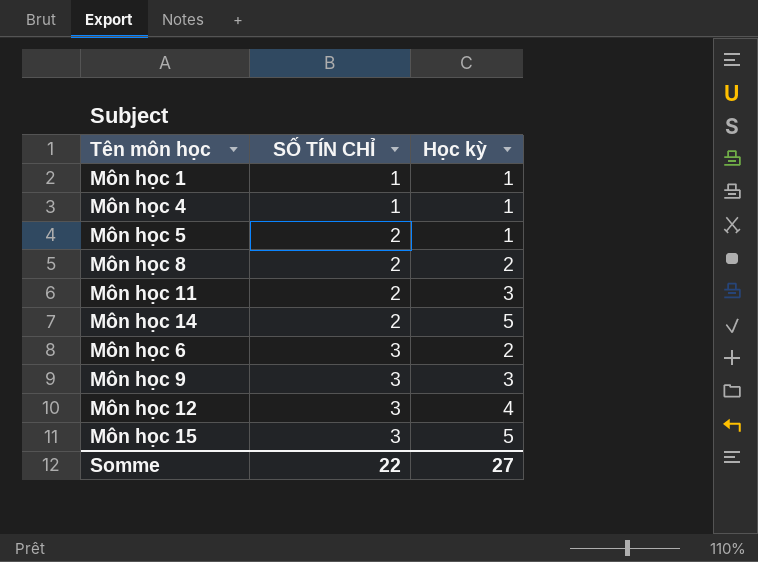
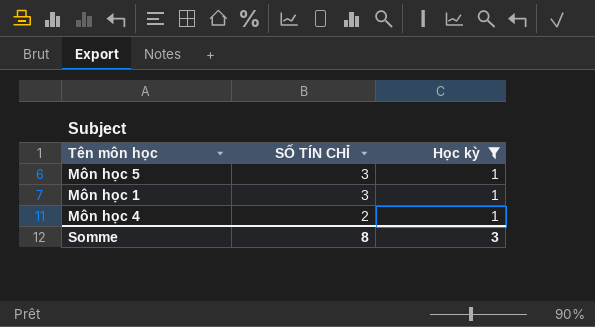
filter: none -> Học kỳ = 1
row order: SỐ TÍN CHỈ ascending -> SỐ TÍN CHỈ descending
Môn học 5 | SỐ TÍN CHỈ: 2 -> 3
Môn học 1 | SỐ TÍN CHỈ: 1 -> 3
Môn học 4 | SỐ TÍN CHỈ: 1 -> 2
Somme | SỐ TÍN CHỈ: 22 -> 8
Somme | Học kỳ: 27 -> 3

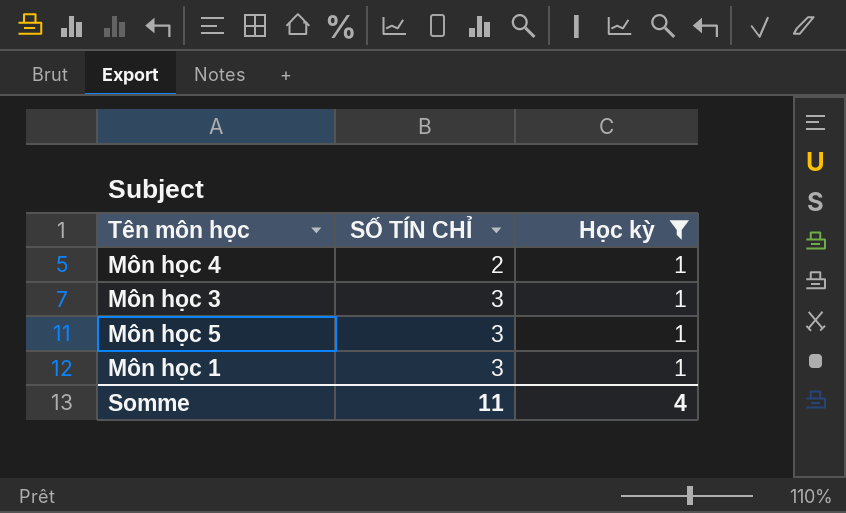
row order: SỐ TÍN CHỈ descending -> SỐ TÍN CHỈ ascending
row Môn học 3: none -> 3 | 1
Somme | SỐ TÍN CHỈ: 8 -> 11
Somme | Học kỳ: 3 -> 4

